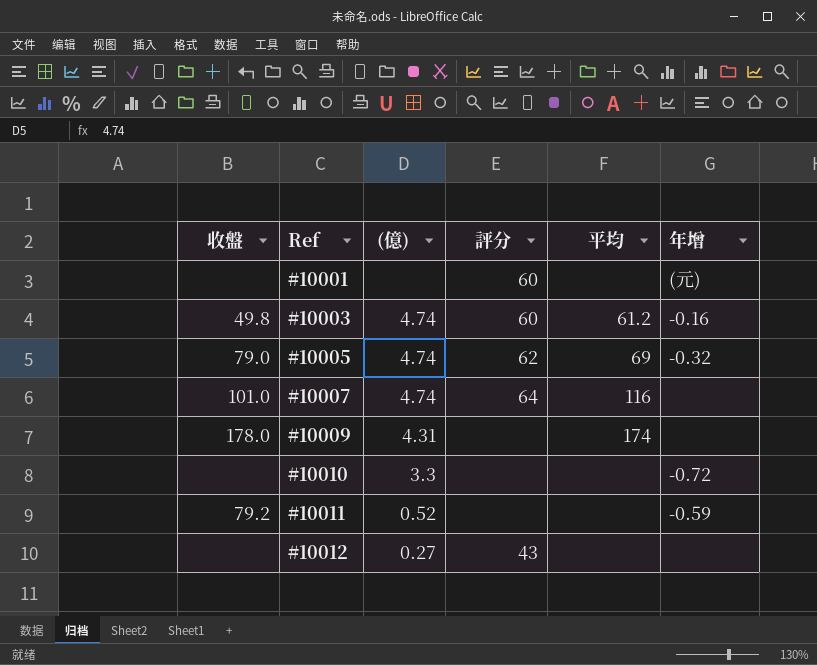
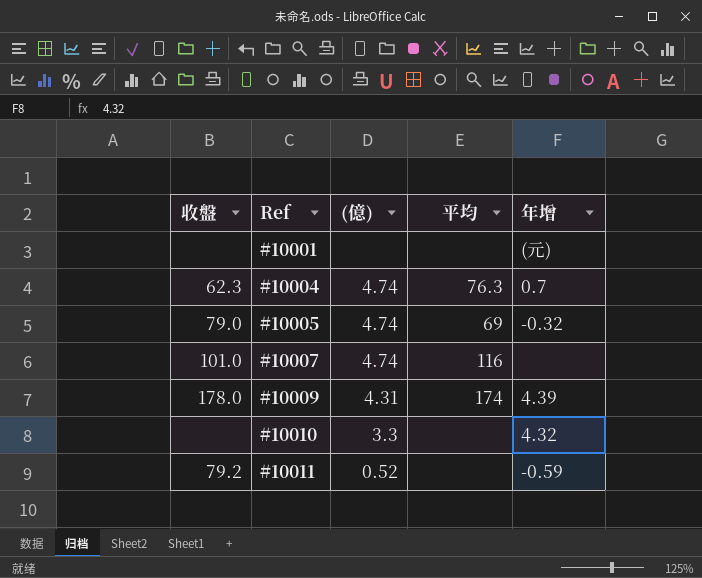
column 評分 | position: 4 -> none
row #10003: 49.8 | 4.74 | 60 | 61.2 | -0.16 -> none
row #10012: none | 0.27 | 43 | none | none -> none
row #10004: none -> 62.3 | 4.74 | 76.3 | 0.7
#10009 | 年增: none -> 4.39
#10010 | 年增: -0.72 -> 4.32

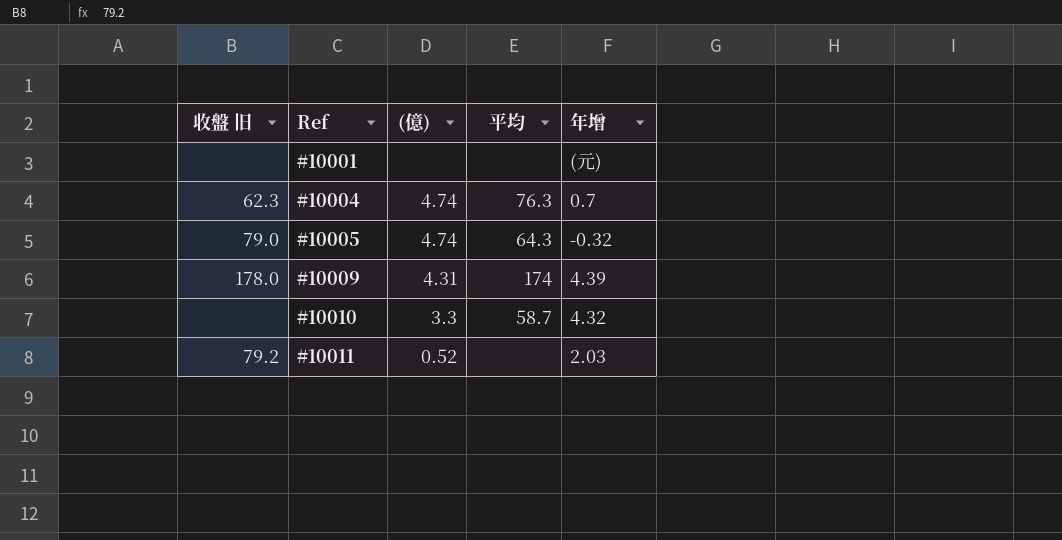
column name: 收盤 -> 收盤 旧
row #10007: 101.0 | 4.74 | 116 | none -> none
#10005 | 平均: 69 -> 64.3
#10010 | 平均: none -> 58.7
#10011 | 年增: -0.59 -> 2.03

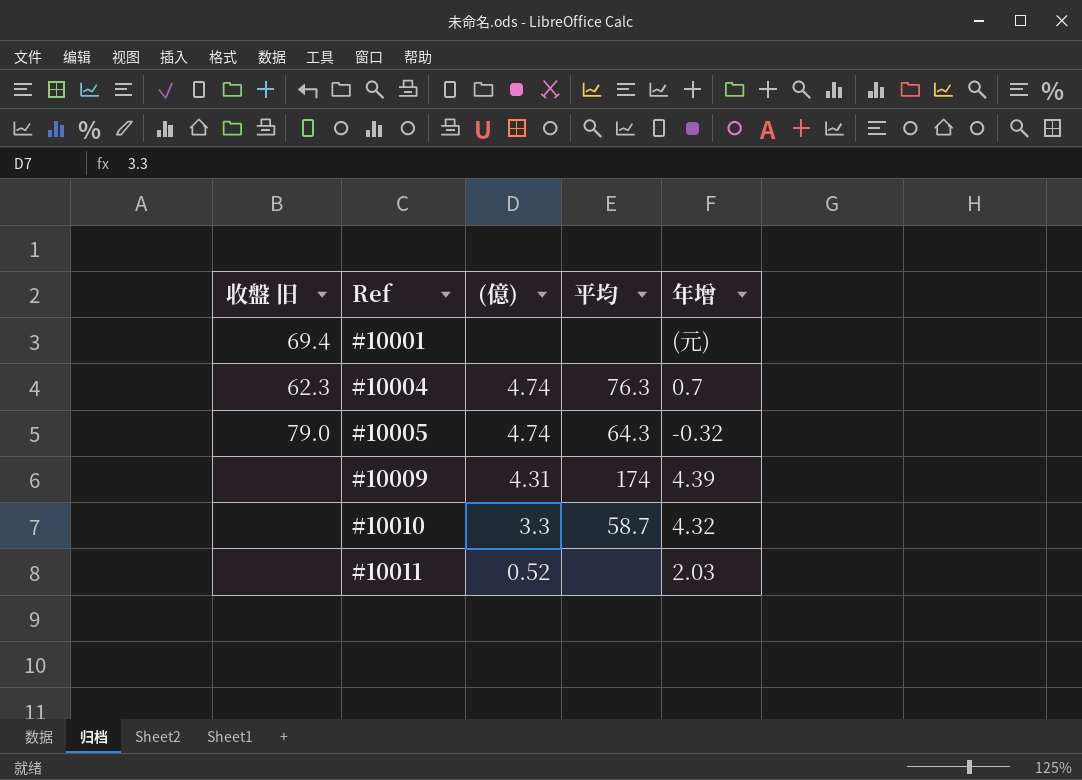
#10001 | 收盤 旧: none -> 69.4
#10009 | 收盤 旧: 178.0 -> none
#10011 | 收盤 旧: 79.2 -> none

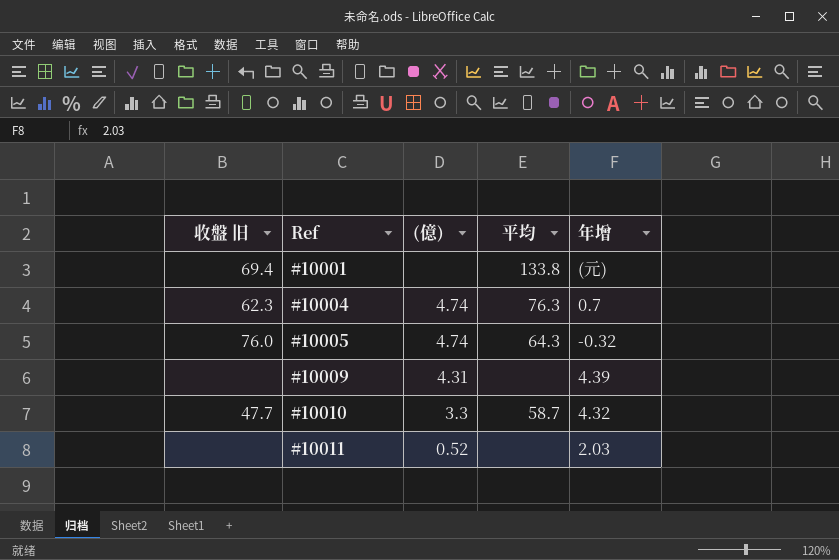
#10001 | 平均: none -> 133.8
#10005 | 收盤 旧: 79.0 -> 76.0
#10009 | 平均: 174 -> none
#10010 | 收盤 旧: none -> 47.7

